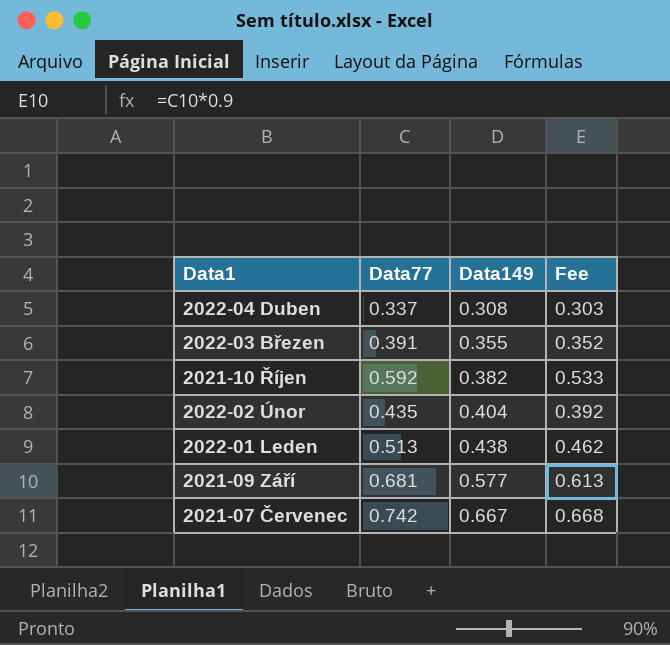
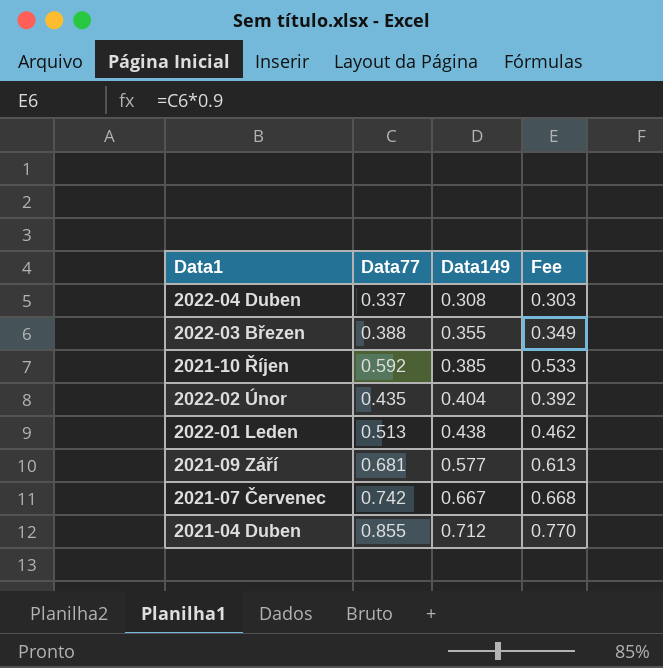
2022-03 Březen | Data77: 0.391 -> 0.388
2022-03 Březen | Fee: 0.352 -> 0.349
2021-10 Říjen | Data149: 0.382 -> 0.385
row 2021-04 Duben: none -> 0.855 | 0.712 | 0.770

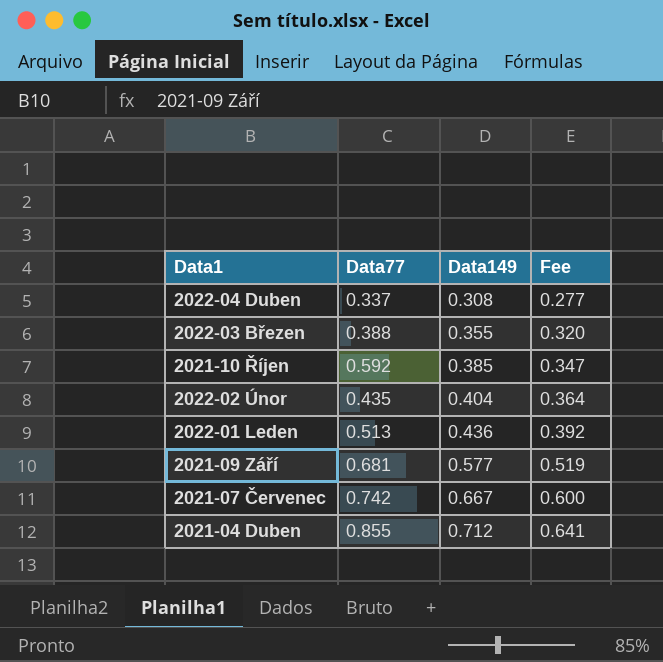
column Fee | formula: [Data77] * 0.9 -> [Data149] * 0.9
2022-01 Leden | Data149: 0.438 -> 0.436

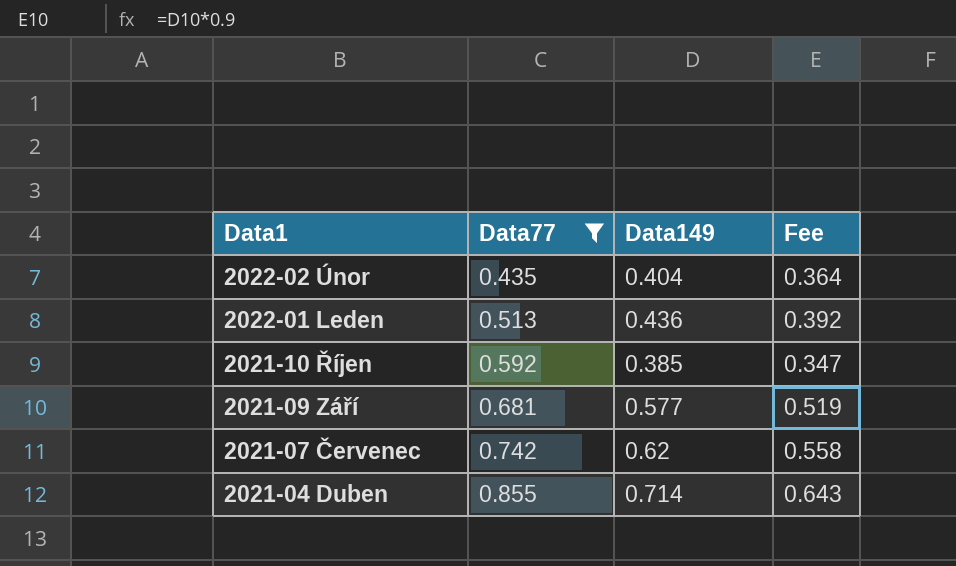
filter: none -> Data77 >= 0.435
row order: Data149 ascending -> Data1 descending
2021-07 Červenec | Data149: 0.667 -> 0.62
2021-07 Červenec | Fee: 0.600 -> 0.558
2021-04 Duben | Data149: 0.712 -> 0.714
2021-04 Duben | Fee: 0.641 -> 0.643

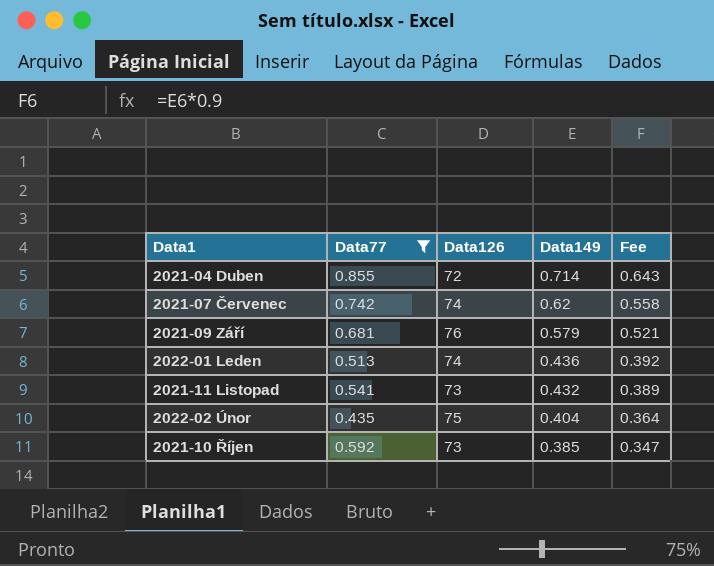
row order: Data1 descending -> Data149 descending
column Data126 | position: none -> 3
2021-09 Září | Data149: 0.577 -> 0.579
2021-09 Září | Fee: 0.519 -> 0.521
row 2021-11 Listopad: none -> 0.541 | 73 | 0.432 | 0.389

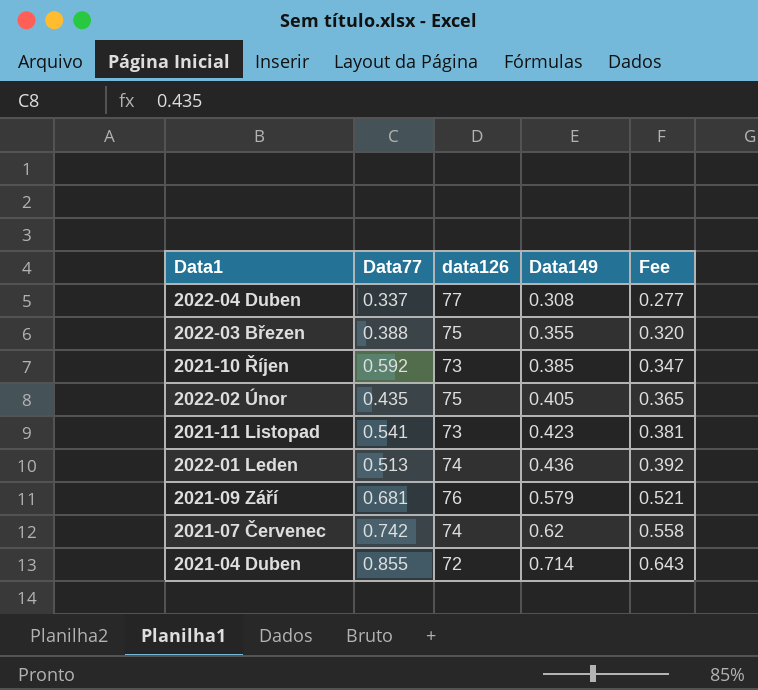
filter: Data77 >= 0.435 -> none
row order: Data149 descending -> Data149 ascending
column name: Data126 -> data126
2022-02 Únor | Data149: 0.404 -> 0.405
2022-02 Únor | Fee: 0.364 -> 0.365
2021-11 Listopad | Data149: 0.432 -> 0.423
2021-11 Listopad | Fee: 0.389 -> 0.381

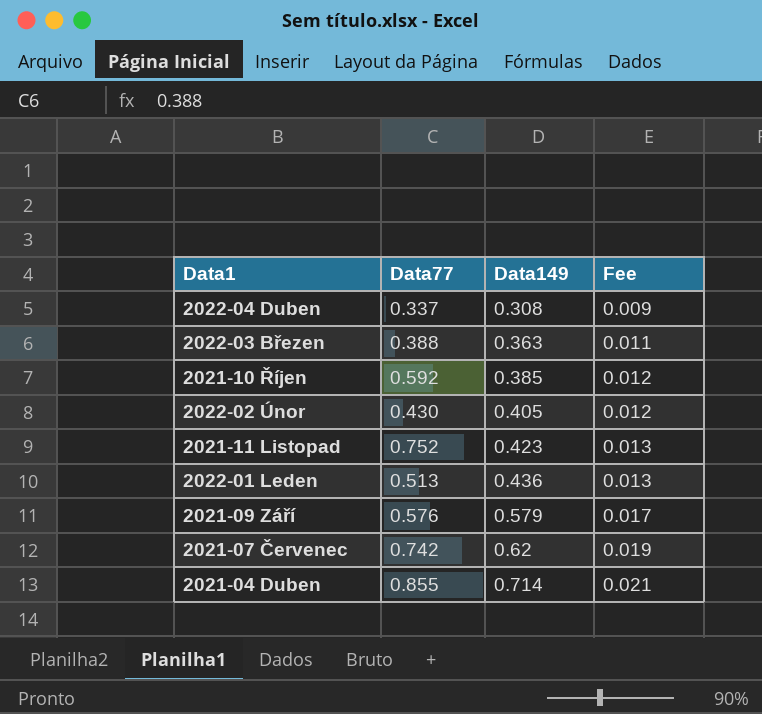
column data126 | position: 3 -> none
column Fee | formula: [Data149] * 0.9 -> [Data149] * 0.03
2022-03 Březen | Data149: 0.355 -> 0.363
2022-02 Únor | Data77: 0.435 -> 0.430
2021-11 Listopad | Data77: 0.541 -> 0.752
2021-09 Září | Data77: 0.681 -> 0.576

